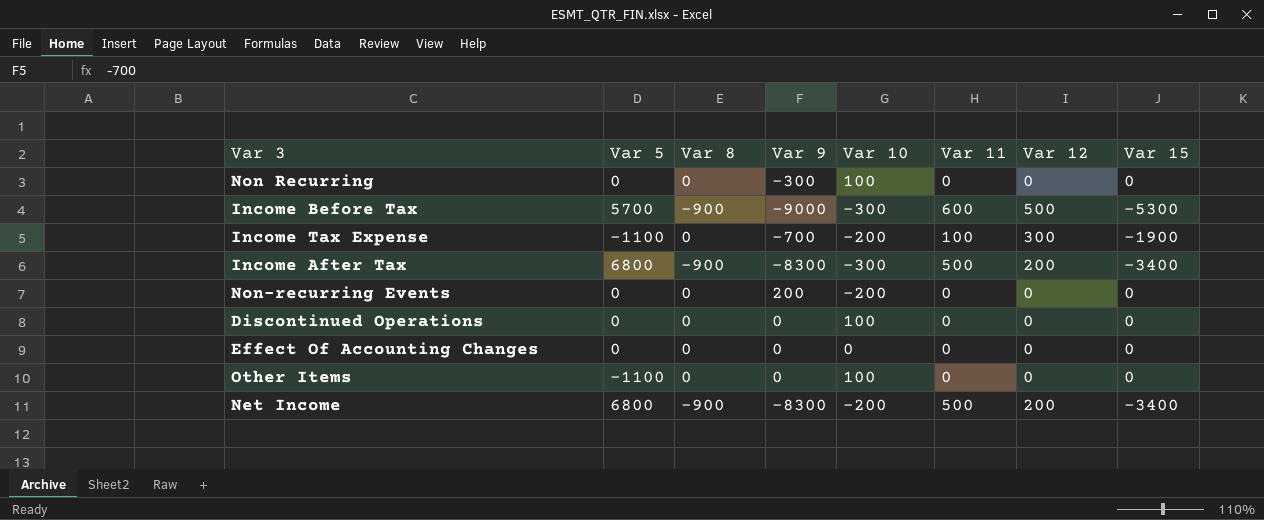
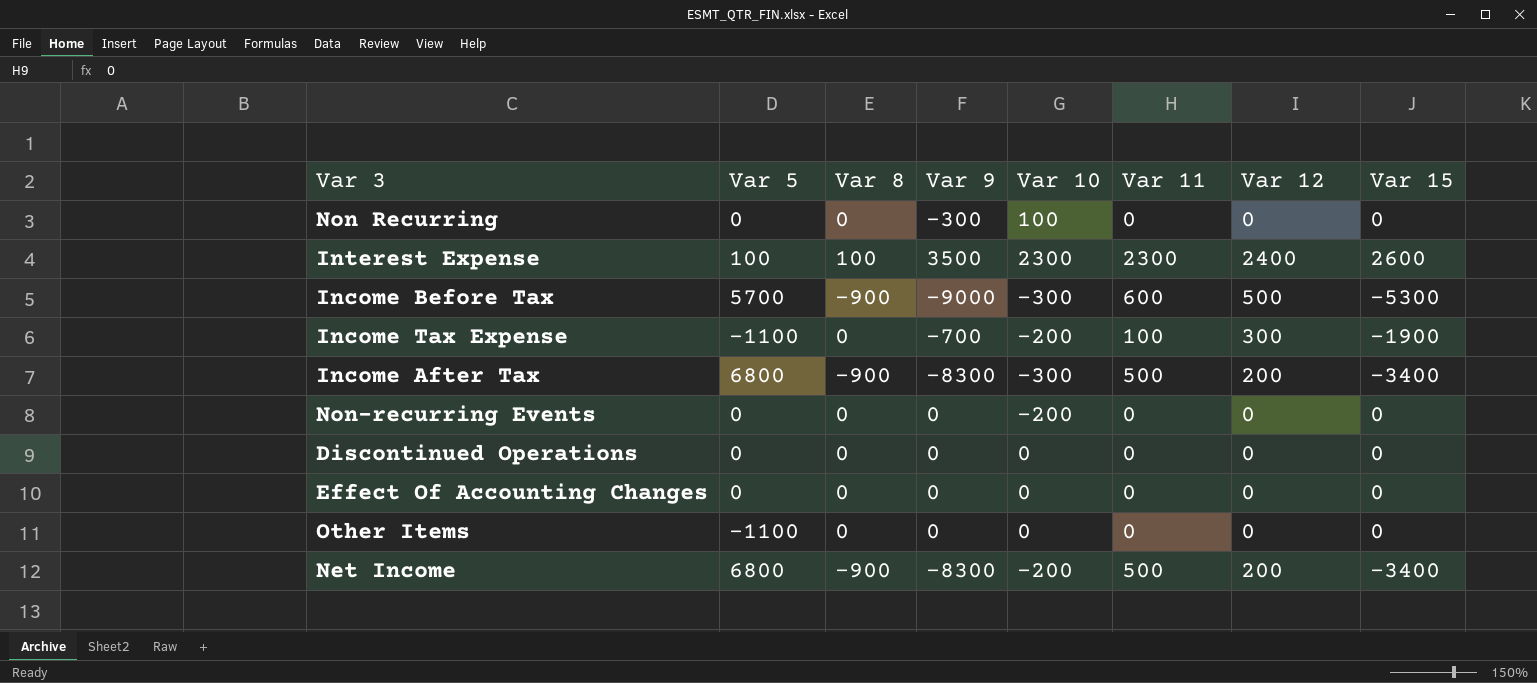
row Interest Expense: none -> 100 | 100 | 3500 | 2300 | 2300 | 2400 | 2600
Non-recurring Events | Var 9: 200 -> 0
Discontinued Operations | Var 10: 100 -> 0
Other Items | Var 10: 100 -> 0

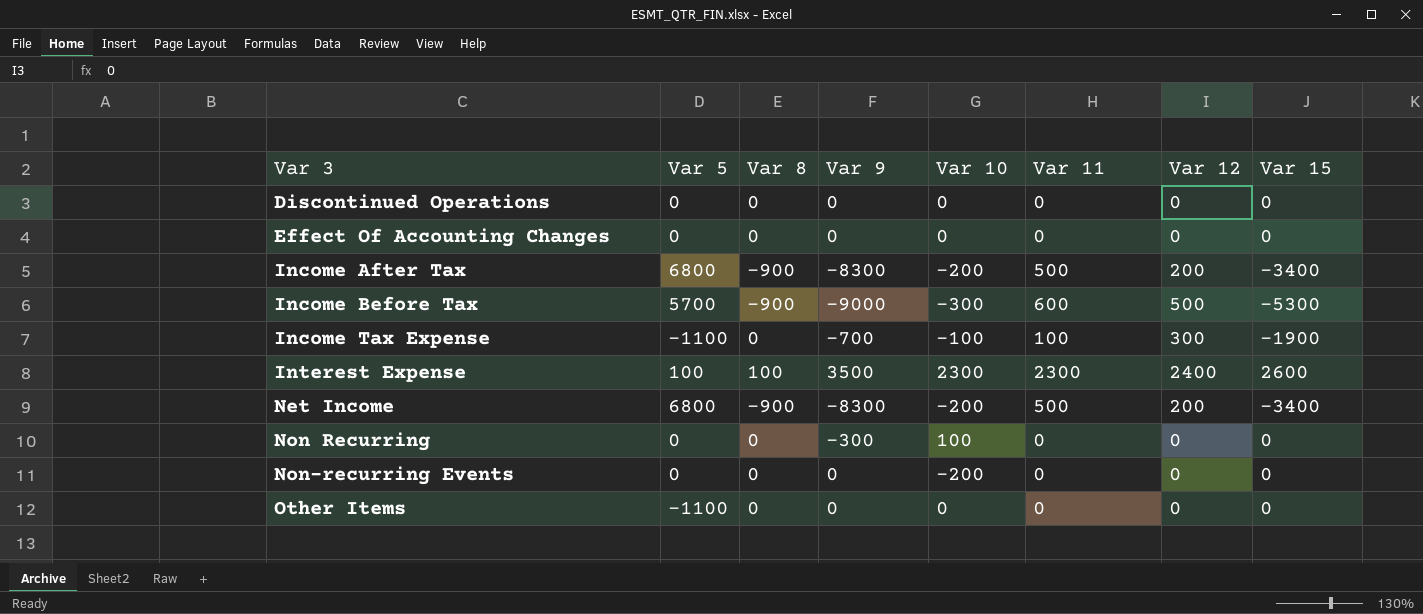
row order: none -> Var 3 ascending
Income After Tax | Var 10: -300 -> -200
Income Tax Expense | Var 10: -200 -> -100

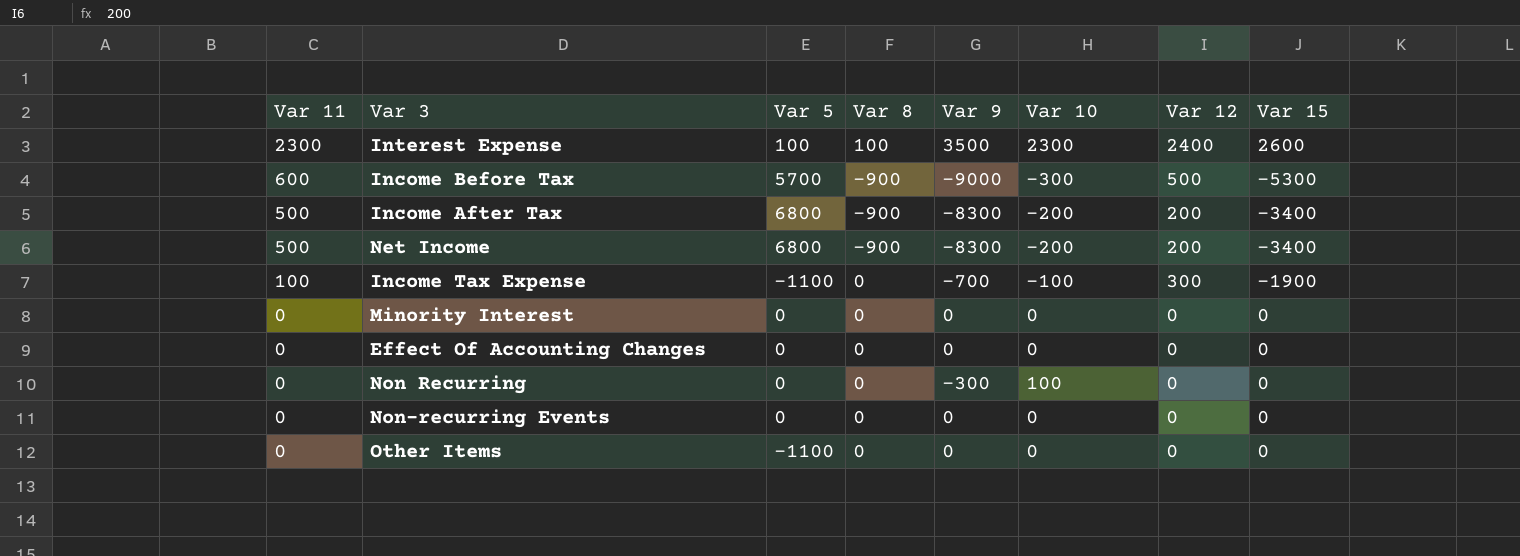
row order: Var 3 ascending -> Var 11 descending
column Var 11 | position: 6 -> 1
row Discontinued Operations: 0 | 0 | 0 | 0 | 0 | 0 | 0 -> none
row Minority Interest: none -> 0 | 0 | 0 | 0 | 0 | 0 | 0
Non-recurring Events | Var 10: -200 -> 0

